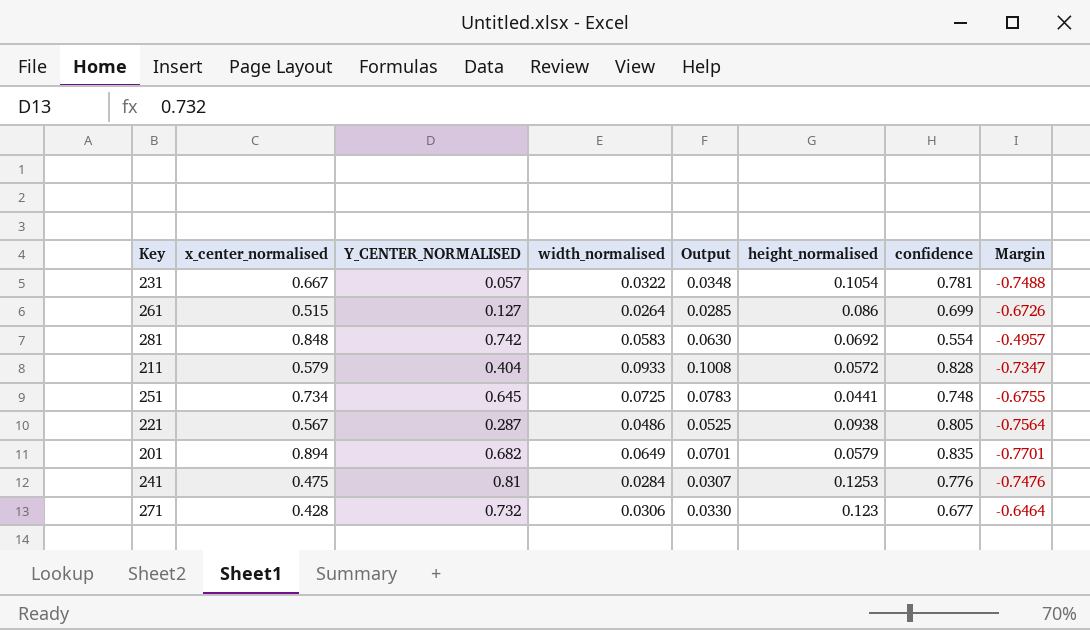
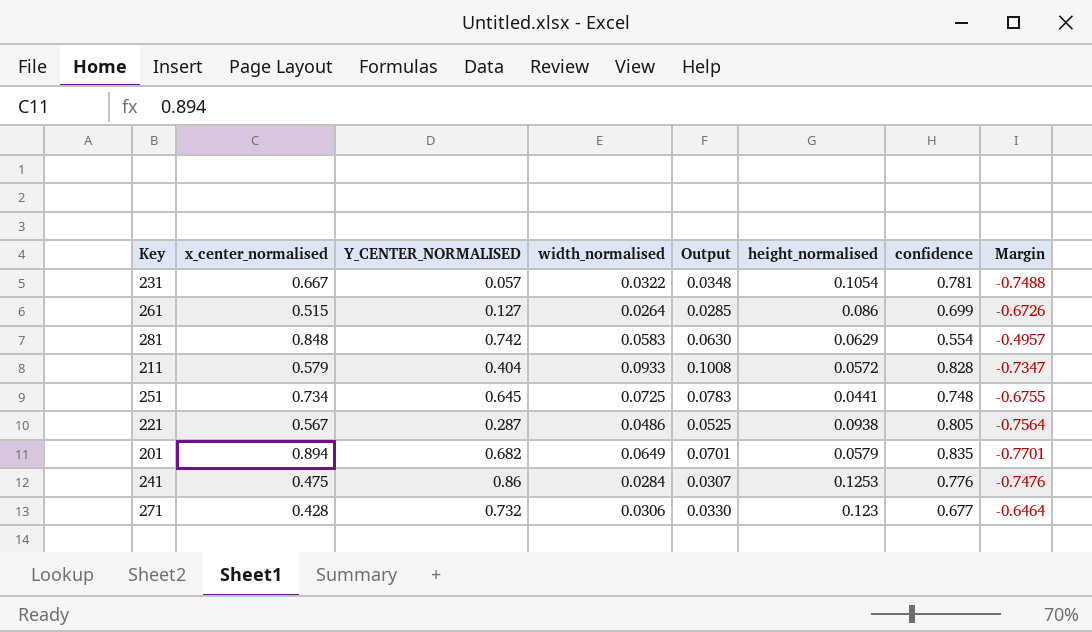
281 | height_normalised: 0.0692 -> 0.0629
241 | Y_CENTER_NORMALISED: 0.81 -> 0.86

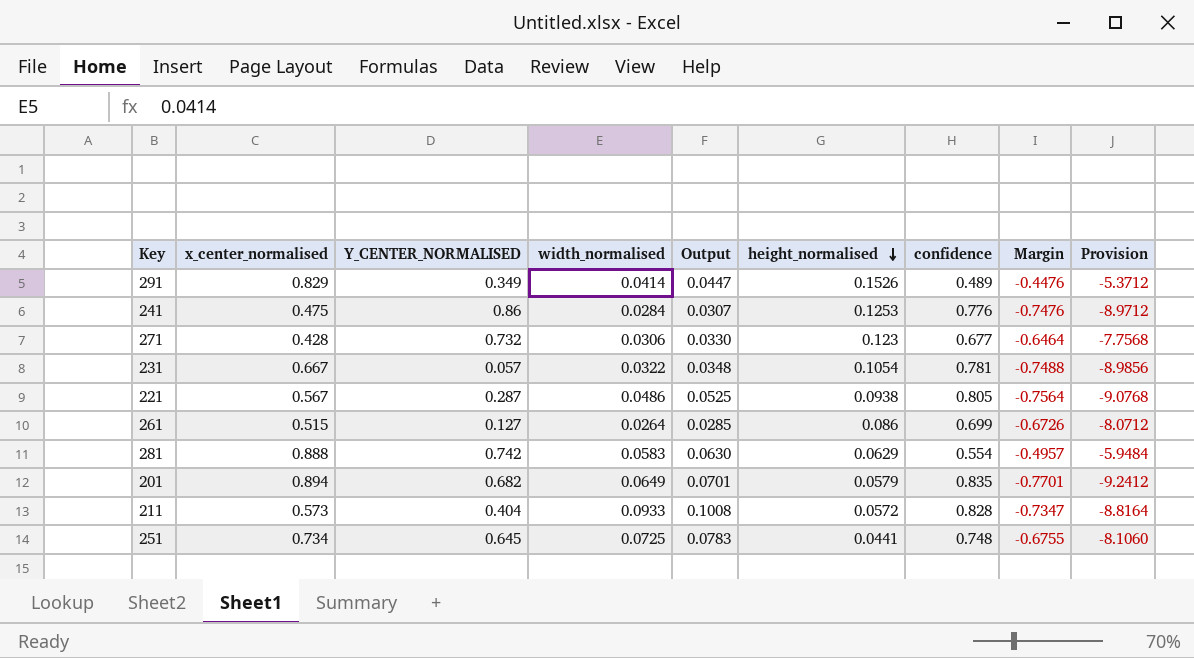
row order: none -> height_normalised descending
column Provision | formula: none -> [Margin] * 12
row 291: none -> 0.829 | 0.349 | 0.0414 | 0.0447 | 0.1526 | 0.489 | -0.4476 | -5.3712
281 | x_center_normalised: 0.848 -> 0.888
211 | x_center_normalised: 0.579 -> 0.573

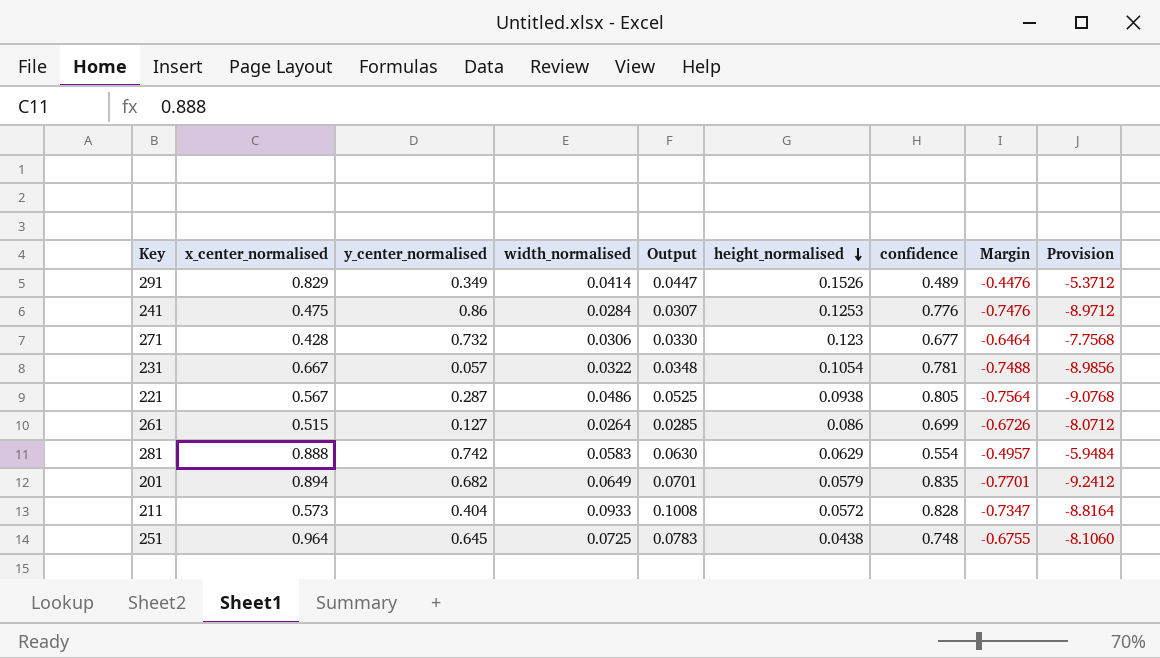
column name: Y_CENTER_NORMALISED -> y_center_normalised
251 | x_center_normalised: 0.734 -> 0.964
251 | height_normalised: 0.0441 -> 0.0438

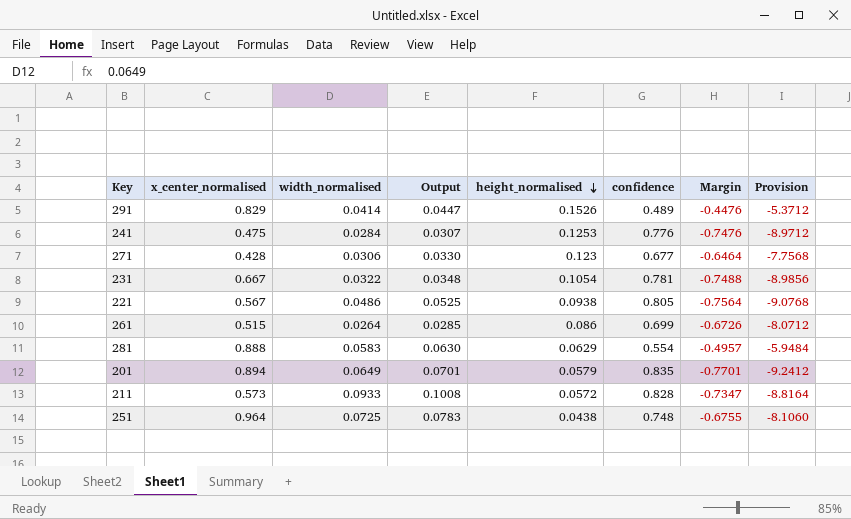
column y_center_normalised | position: 3 -> none

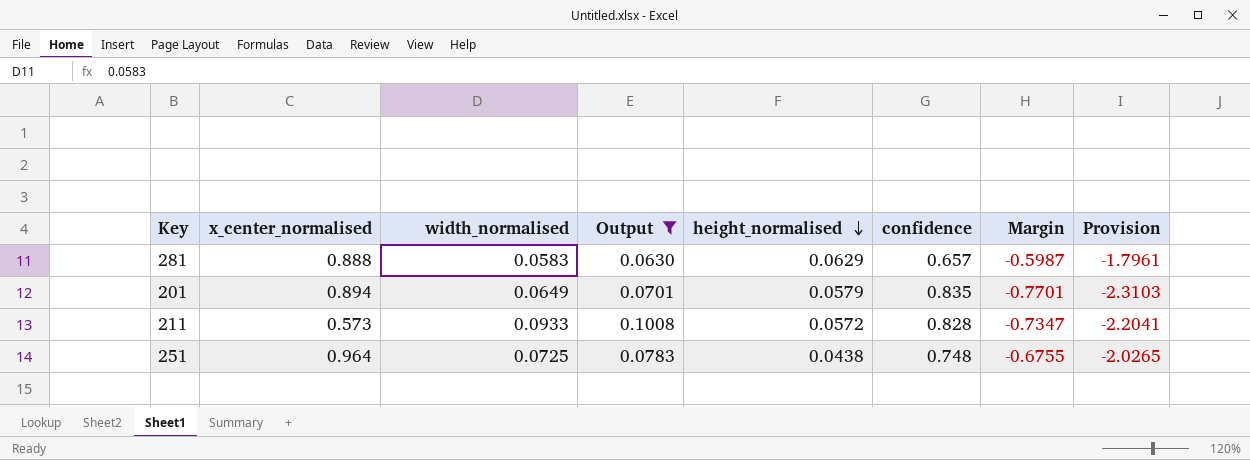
filter: none -> Output >= 0.0630
column Provision | formula: [Margin] * 12 -> [Margin] * 3
281 | confidence: 0.554 -> 0.657
281 | Margin: -0.4957 -> -0.5987

